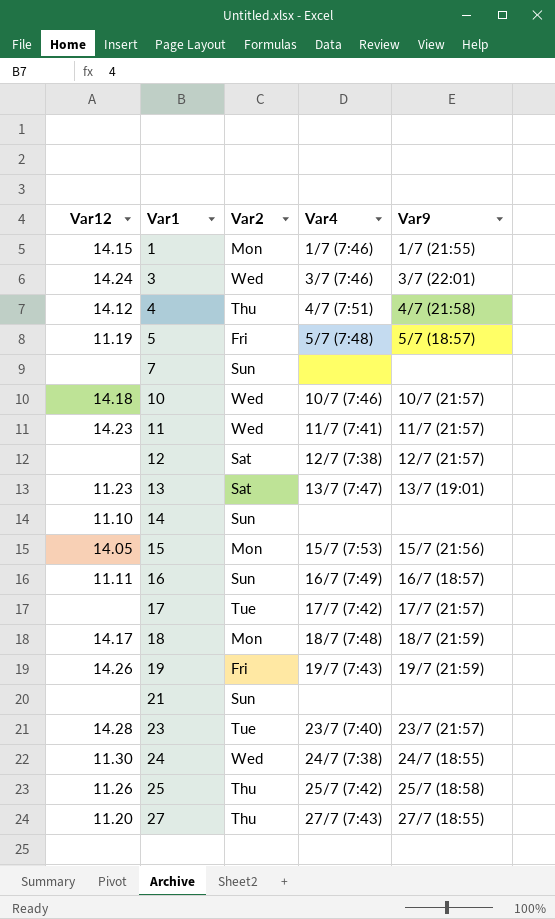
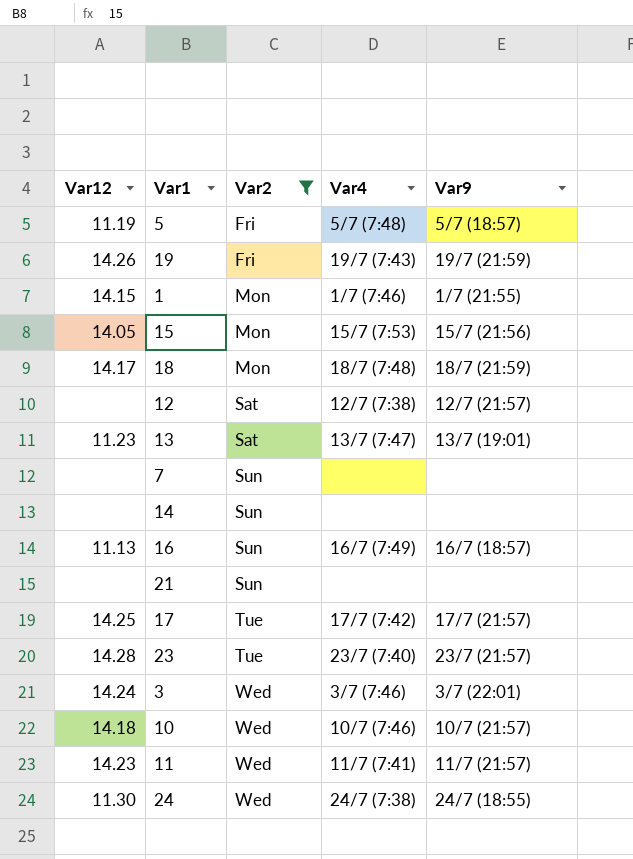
filter: none -> Var2 != Thu
row order: Var1 ascending -> Var2 ascending
14 | Var12: 11.10 -> none
16 | Var12: 11.11 -> 11.13
17 | Var12: none -> 14.25

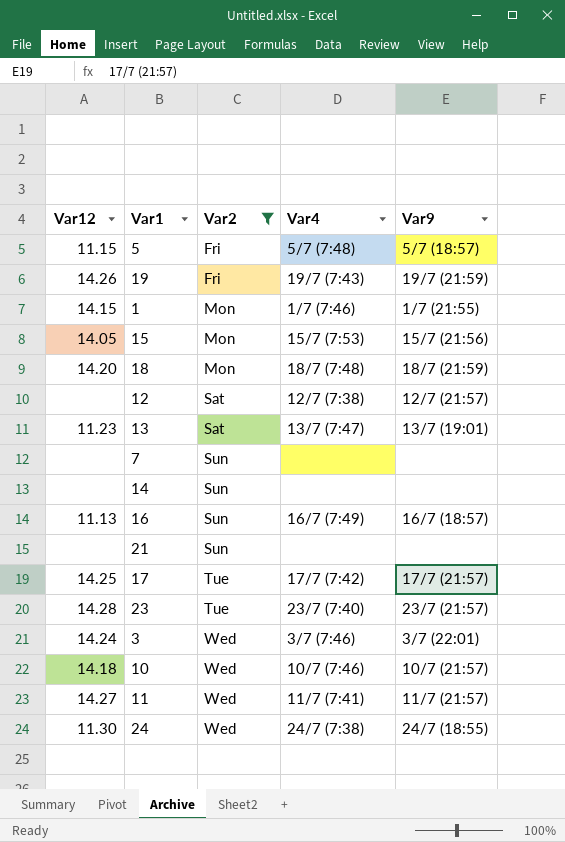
5 | Var12: 11.19 -> 11.15
18 | Var12: 14.17 -> 14.20
11 | Var12: 14.23 -> 14.27

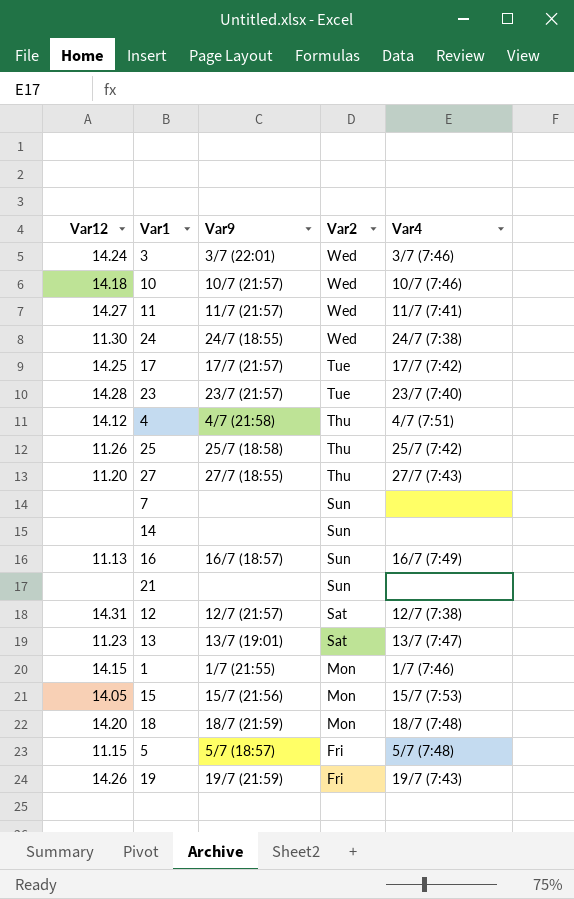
filter: Var2 != Thu -> none
row order: Var2 ascending -> Var2 descending
column Var9 | position: 5 -> 3
12 | Var12: none -> 14.31

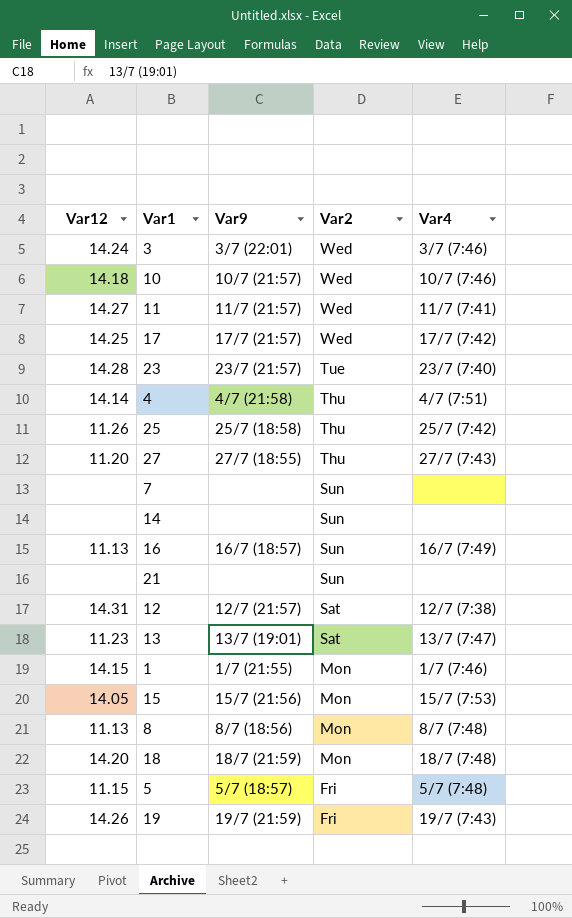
row 24: 11.30 | 24/7 (18:55) | Wed | 24/7 (7:38) -> none
17 | Var2: Tue -> Wed
4 | Var12: 14.12 -> 14.14
row 8: none -> 11.13 | 8/7 (18:56) | Mon | 8/7 (7:48)

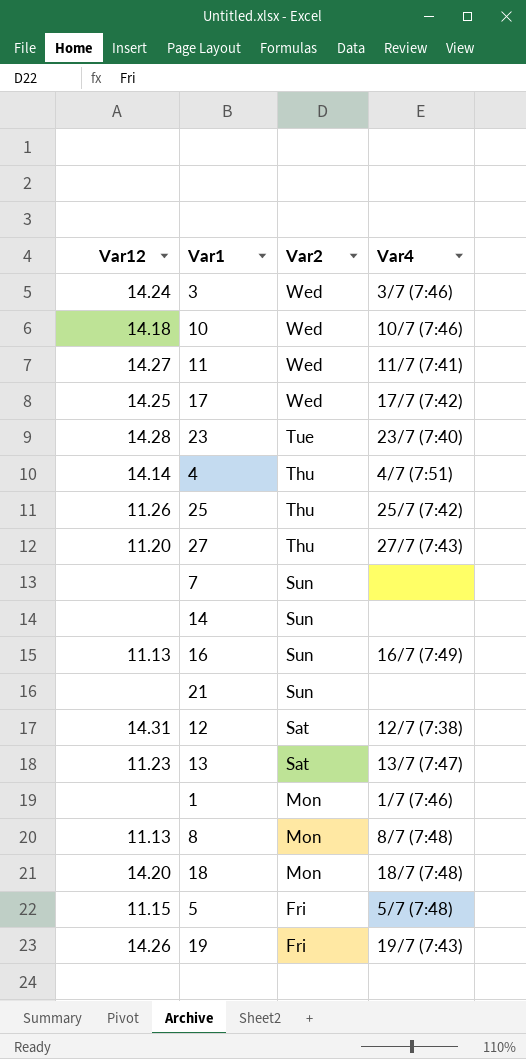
column Var9 | position: 3 -> none
row 15: 14.05 | 15/7 (21:56) | Mon | 15/7 (7:53) -> none
1 | Var12: 14.15 -> none

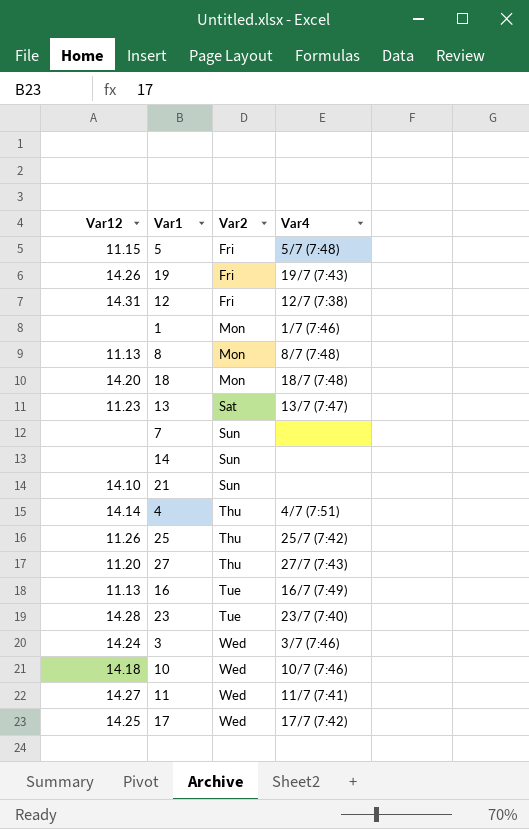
row order: Var2 descending -> Var2 ascending
12 | Var2: Sat -> Fri
21 | Var12: none -> 14.10
16 | Var2: Sun -> Tue

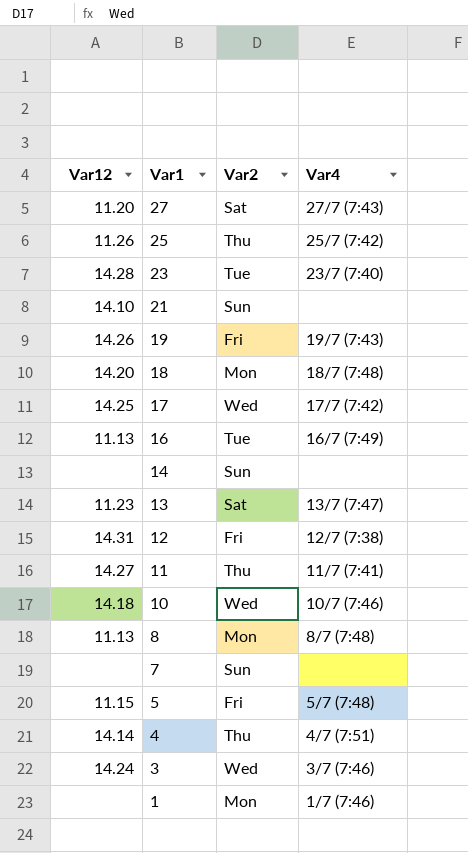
row order: Var2 ascending -> Var1 descending
27 | Var2: Thu -> Sat
11 | Var2: Wed -> Thu

